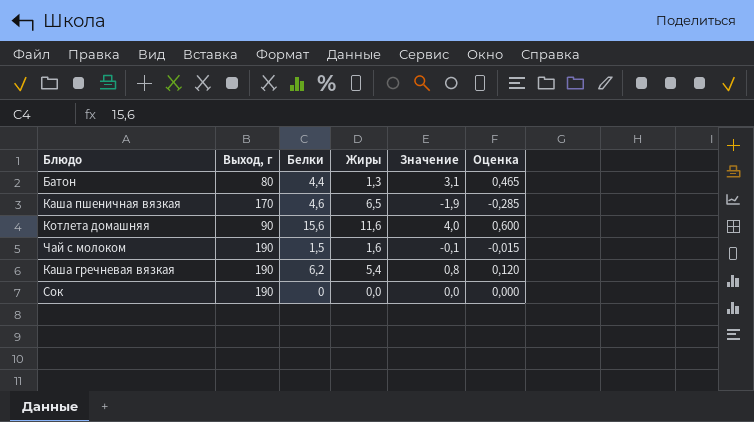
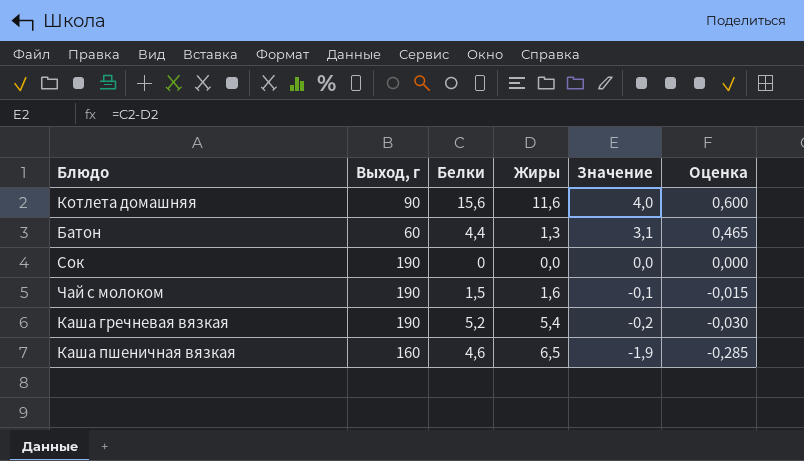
row order: none -> Значение descending
Батон | Выход, г: 80 -> 60
Каша гречневая вязкая | Белки: 6,2 -> 5,2
Каша гречневая вязкая | Значение: 0,8 -> -0,2
Каша гречневая вязкая | Оценка: 0,120 -> -0,030
Каша пшеничная вязкая | Выход, г: 170 -> 160

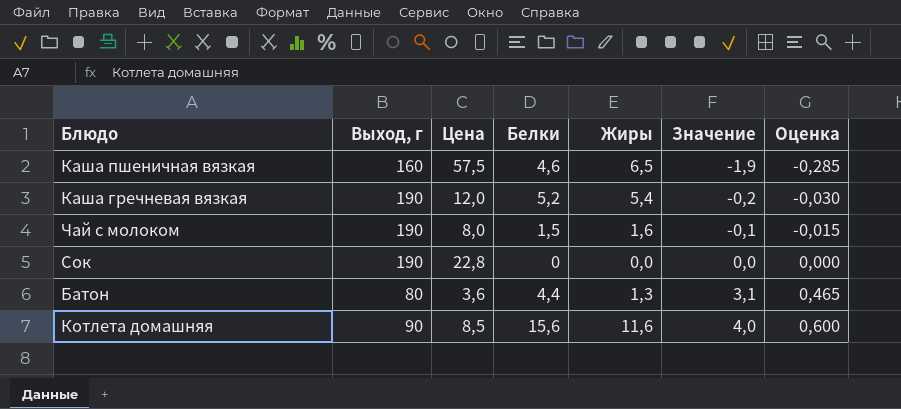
row order: Значение descending -> Значение ascending
column Цена | position: none -> 3
Батон | Выход, г: 60 -> 80

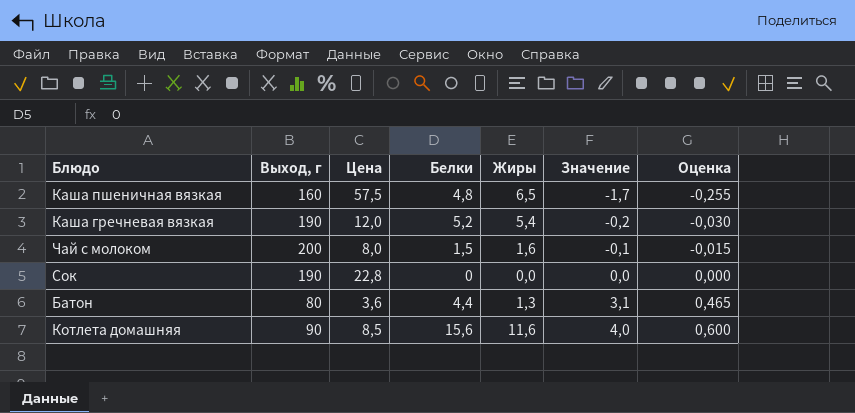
Каша пшеничная вязкая | Белки: 4,6 -> 4,8
Каша пшеничная вязкая | Значение: -1,9 -> -1,7
Каша пшеничная вязкая | Оценка: -0,285 -> -0,255
Чай с молоком | Выход, г: 190 -> 200

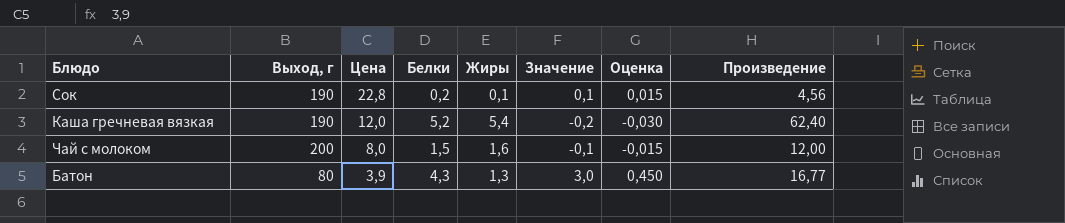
row order: Значение ascending -> Цена descending
column Произведение | formula: none -> [Цена] * [Белки]
row Каша пшеничная вязкая: 160 | 57,5 | 4,8 | 6,5 | -1,7 | -0,255 -> none
row Котлета домашняя: 90 | 8,5 | 15,6 | 11,6 | 4,0 | 0,600 -> none
Сок | Белки: 0 -> 0,2
Сок | Жиры: 0,0 -> 0,1
Сок | Значение: 0,0 -> 0,1
Сок | Оценка: 0,000 -> 0,015
Батон | Цена: 3,6 -> 3,9
Батон | Белки: 4,4 -> 4,3
Батон | Значение: 3,1 -> 3,0
Батон | Оценка: 0,465 -> 0,450

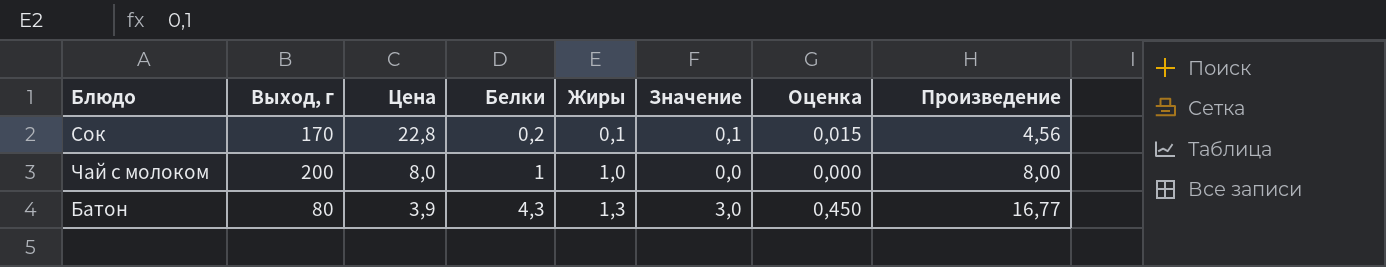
row Каша гречневая вязкая: 190 | 12,0 | 5,2 | 5,4 | -0,2 | -0,030 | 62,40 -> none
Сок | Выход, г: 190 -> 170
Чай с молоком | Белки: 1,5 -> 1
Чай с молоком | Жиры: 1,6 -> 1,0
Чай с молоком | Значение: -0,1 -> 0,0
Чай с молоком | Оценка: -0,015 -> 0,000
Чай с молоком | Произведение: 12,00 -> 8,00

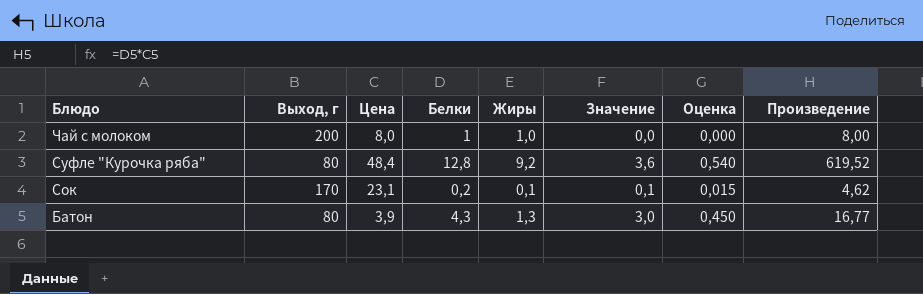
row order: Цена descending -> Блюдо descending
row Суфле "Курочка ряба": none -> 80 | 48,4 | 12,8 | 9,2 | 3,6 | 0,540 | 619,52
Сок | Цена: 22,8 -> 23,1
Сок | Произведение: 4,56 -> 4,62

